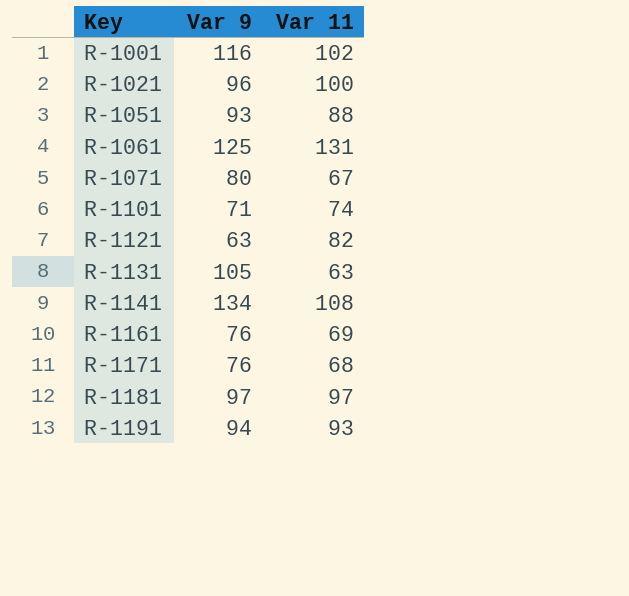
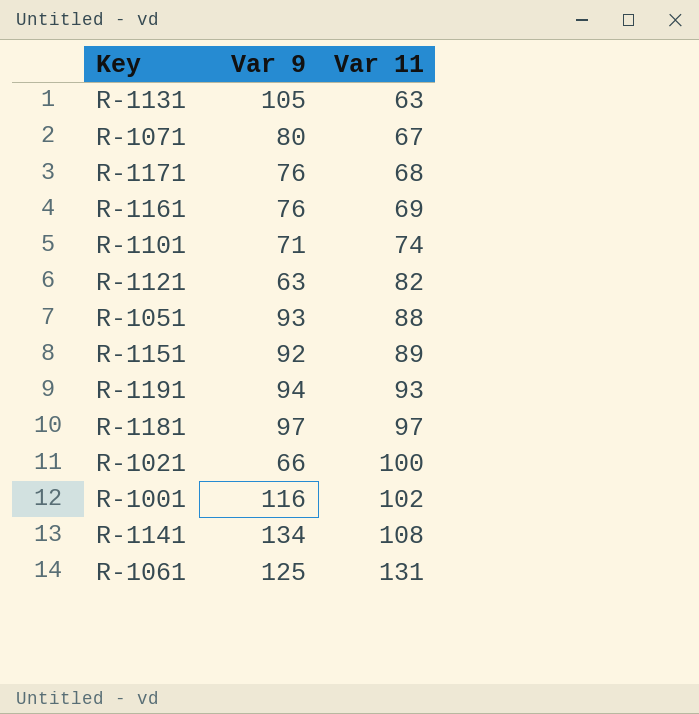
row order: Key ascending -> Var 11 ascending
row R-1151: none -> 92 | 89
R-1021 | Var 9: 96 -> 66

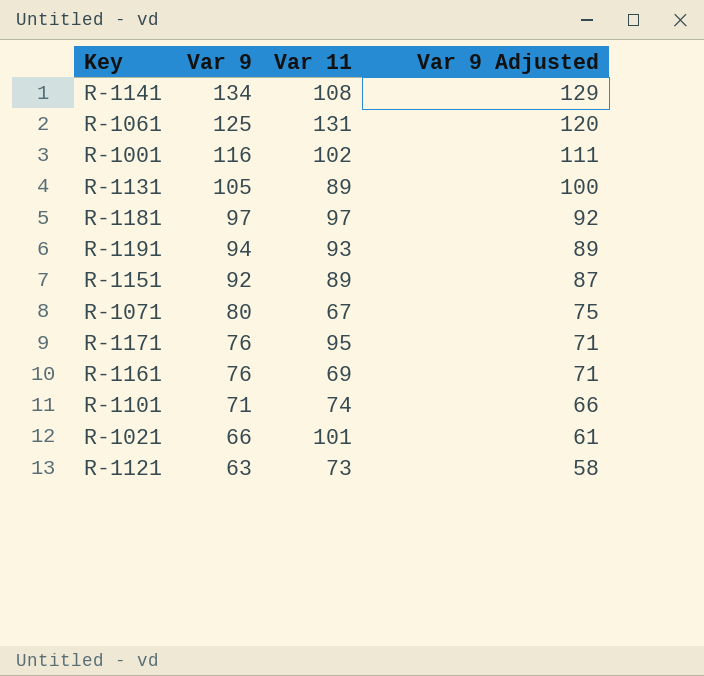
row order: Var 11 ascending -> Var 9 descending
column Var 9 Adjusted | formula: none -> [Var 9] - 5
row R-1051: 93 | 88 -> none
R-1131 | Var 11: 63 -> 89
R-1171 | Var 11: 68 -> 95
R-1021 | Var 11: 100 -> 101
R-1121 | Var 11: 82 -> 73

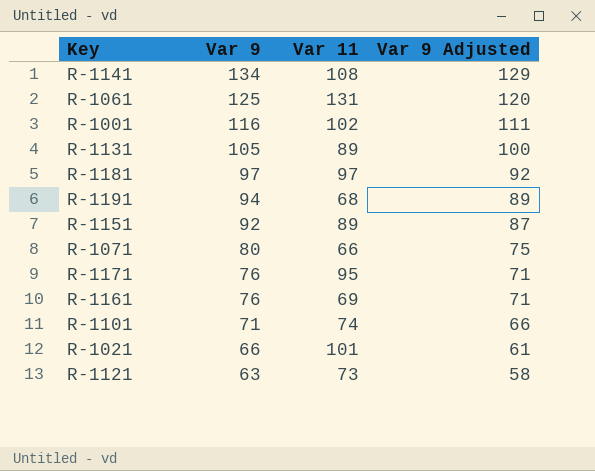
R-1191 | Var 11: 93 -> 68
R-1071 | Var 11: 67 -> 66

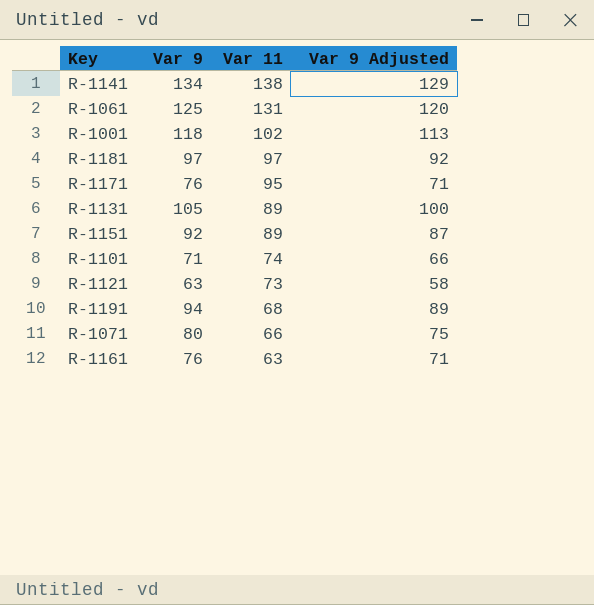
row order: Var 9 descending -> Var 11 descending
row R-1021: 66 | 101 | 61 -> none
R-1141 | Var 11: 108 -> 138
R-1001 | Var 9: 116 -> 118
R-1001 | Var 9 Adjusted: 111 -> 113
R-1161 | Var 11: 69 -> 63

